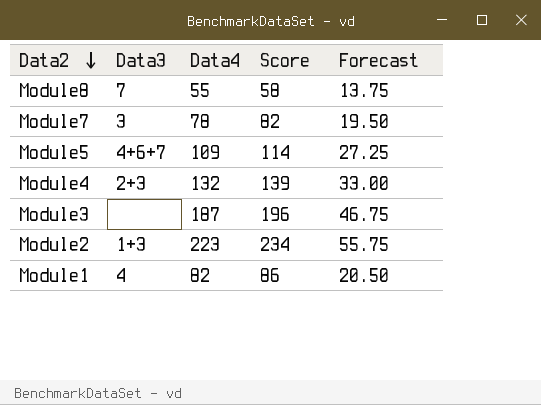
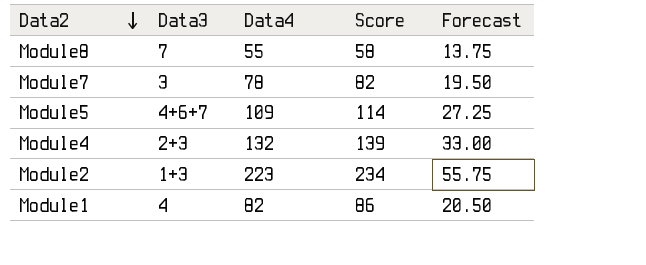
row Module3: none | 187 | 196 | 46.75 -> none

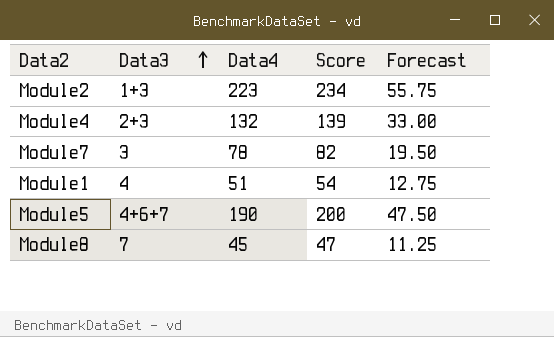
row order: Data2 descending -> Data3 ascending
Module1 | Data4: 82 -> 51
Module1 | Score: 86 -> 54
Module1 | Forecast: 20.50 -> 12.75
Module5 | Data4: 109 -> 190
Module5 | Score: 114 -> 200
Module5 | Forecast: 27.25 -> 47.50
Module8 | Data4: 55 -> 45
Module8 | Score: 58 -> 47
Module8 | Forecast: 13.75 -> 11.25

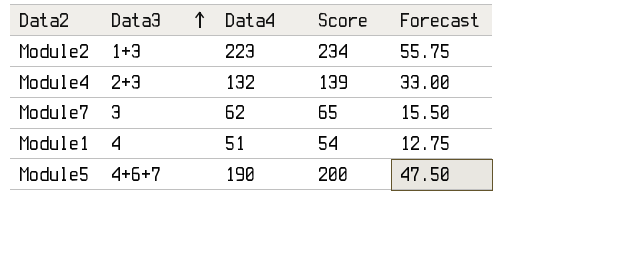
row Module8: 7 | 45 | 47 | 11.25 -> none
Module7 | Data4: 78 -> 62
Module7 | Score: 82 -> 65
Module7 | Forecast: 19.50 -> 15.50

